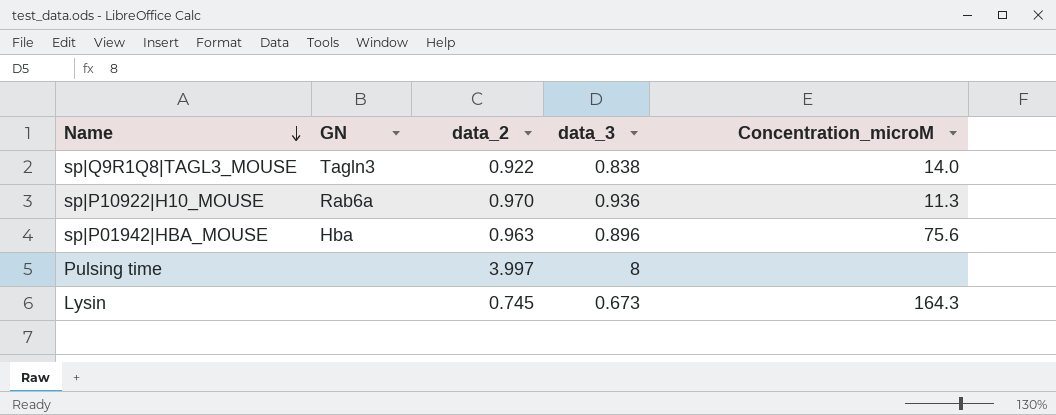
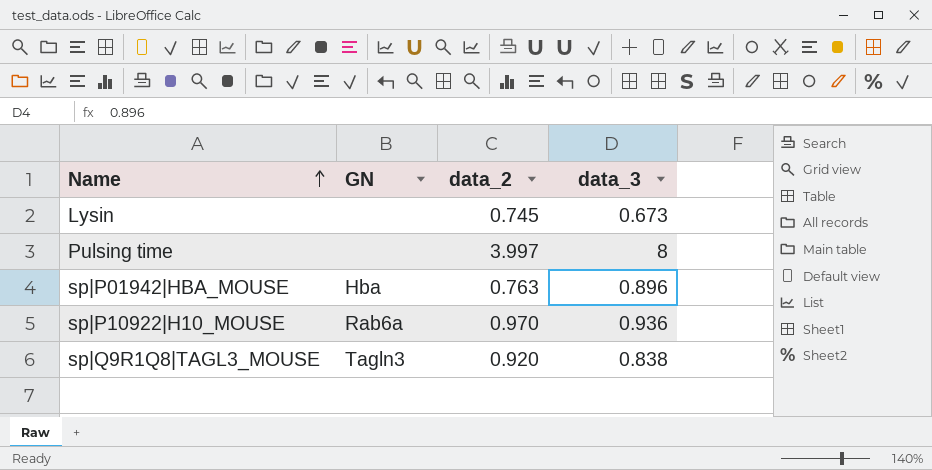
row order: Name descending -> Name ascending
column Concentration_microM | position: 5 -> none
sp|P01942|HBA_MOUSE | data_2: 0.963 -> 0.763
sp|Q9R1Q8|TAGL3_MOUSE | data_2: 0.922 -> 0.920

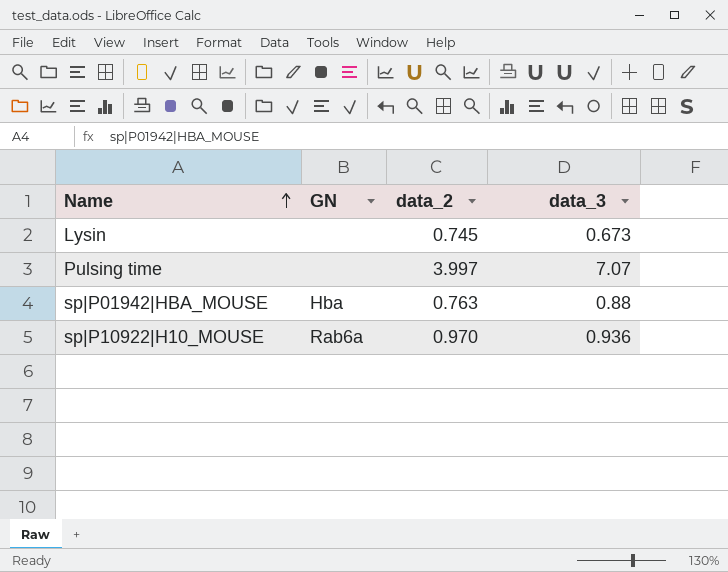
row sp|Q9R1Q8|TAGL3_MOUSE: Tagln3 | 0.920 | 0.838 -> none
Pulsing time | data_3: 8 -> 7.07
sp|P01942|HBA_MOUSE | data_3: 0.896 -> 0.88

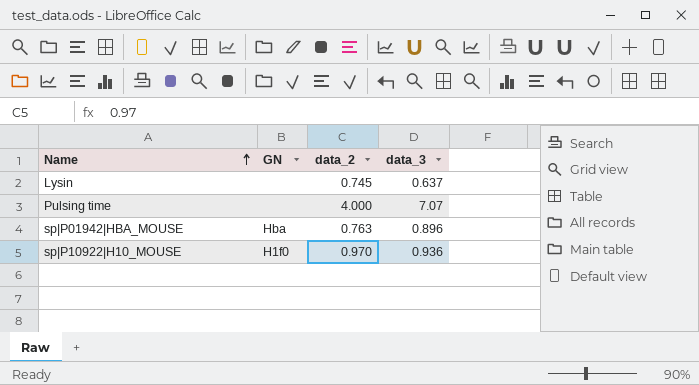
Lysin | data_3: 0.673 -> 0.637
Pulsing time | data_2: 3.997 -> 4.000
sp|P01942|HBA_MOUSE | data_3: 0.88 -> 0.896
sp|P10922|H10_MOUSE | GN: Rab6a -> H1f0

